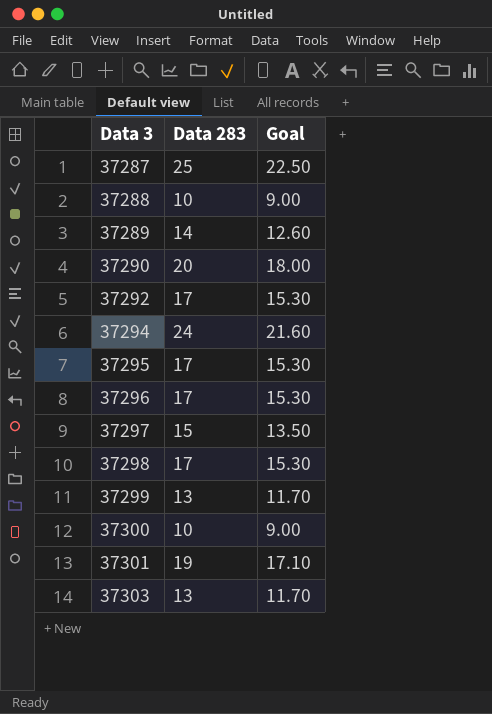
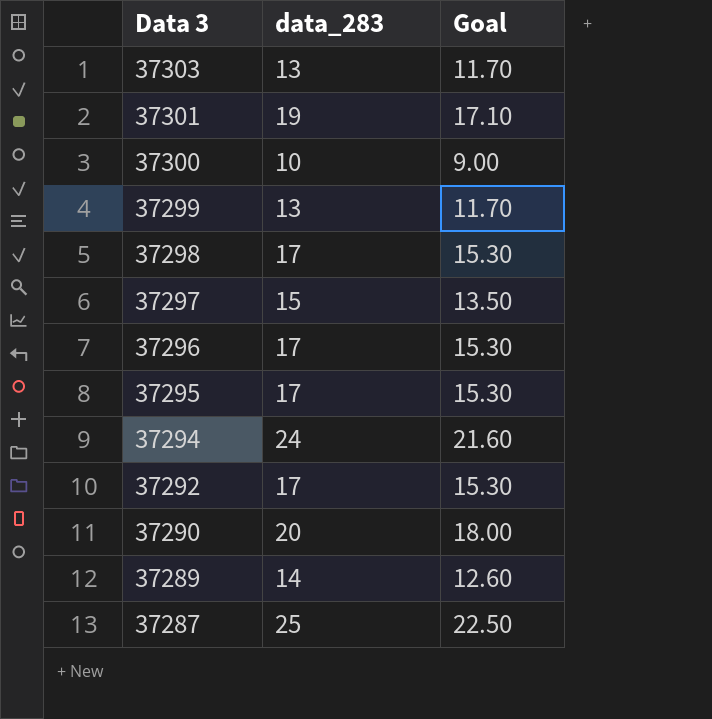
row order: Data 3 ascending -> Data 3 descending
column name: Data 283 -> data_283
row 37288: 10 | 9.00 -> none

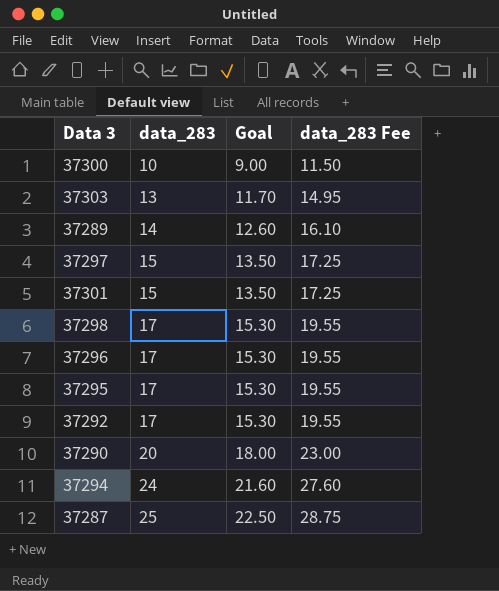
row order: Data 3 descending -> data_283 ascending
column data_283 Fee | formula: none -> [data_283] * 1.15
row 37299: 13 | 11.70 -> none
37301 | data_283: 19 -> 15
37301 | Goal: 17.10 -> 13.50

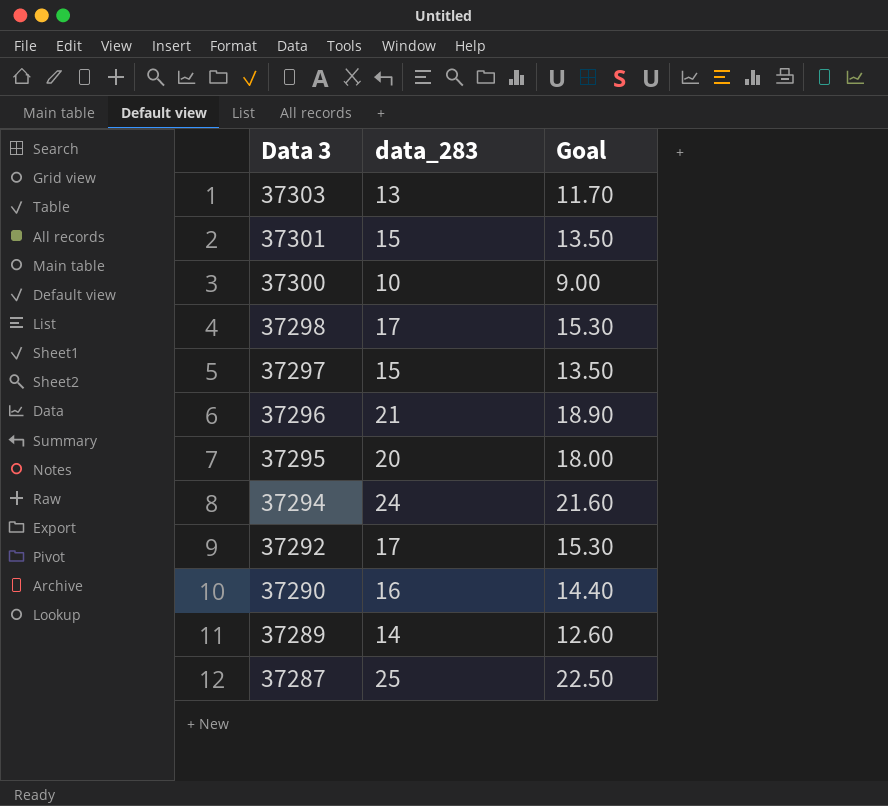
row order: data_283 ascending -> Data 3 descending
column data_283 Fee | formula: [data_283] * 1.15 -> none
37296 | data_283: 17 -> 21
37296 | Goal: 15.30 -> 18.90
37295 | data_283: 17 -> 20
37295 | Goal: 15.30 -> 18.00
37290 | data_283: 20 -> 16
37290 | Goal: 18.00 -> 14.40

